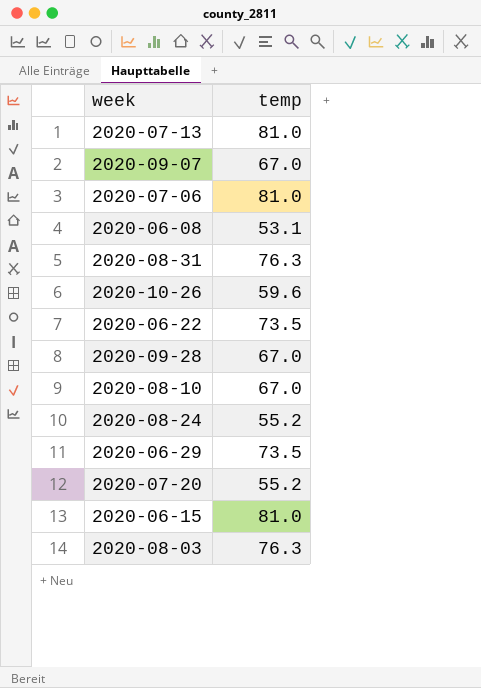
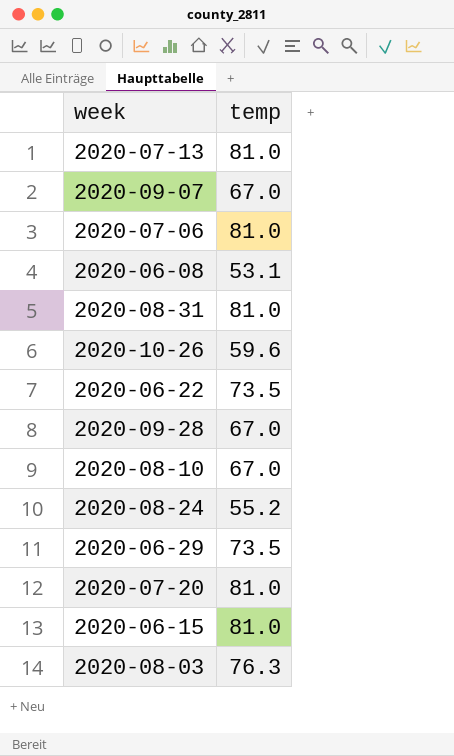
2020-08-31 | temp: 76.3 -> 81.0
2020-07-20 | temp: 55.2 -> 81.0

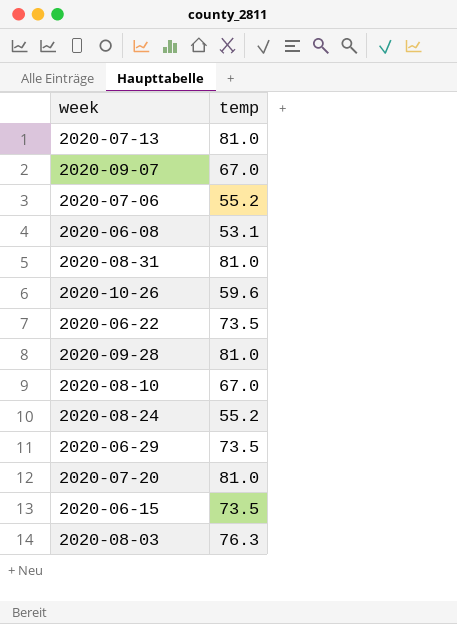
2020-07-06 | temp: 81.0 -> 55.2
2020-09-28 | temp: 67.0 -> 81.0
2020-06-15 | temp: 81.0 -> 73.5

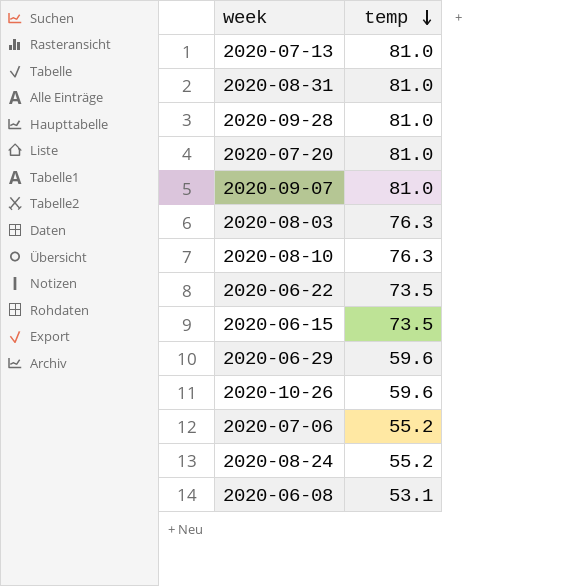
row order: none -> temp descending
2020-09-07 | temp: 67.0 -> 81.0
2020-08-10 | temp: 67.0 -> 76.3
2020-06-29 | temp: 73.5 -> 59.6

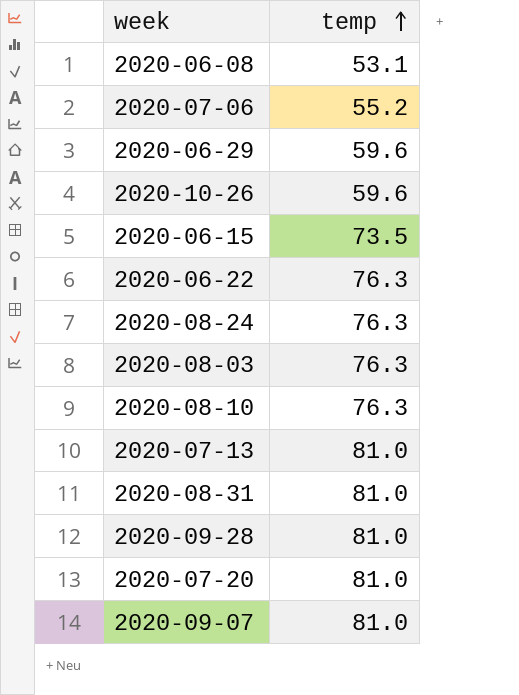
row order: temp descending -> temp ascending
2020-06-22 | temp: 73.5 -> 76.3
2020-08-24 | temp: 55.2 -> 76.3

